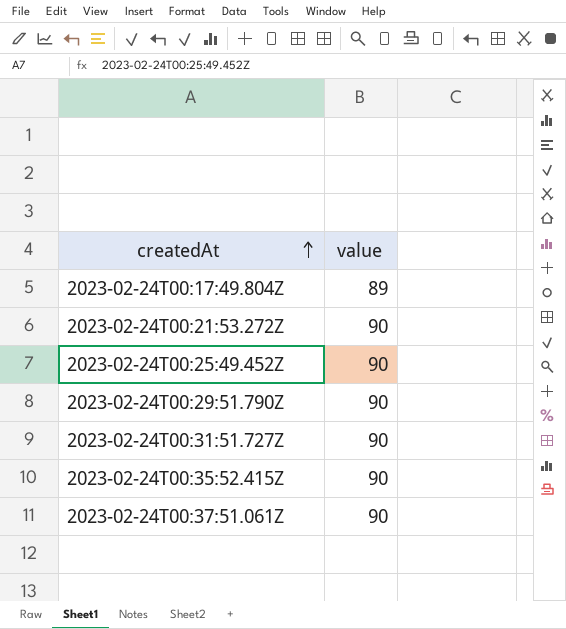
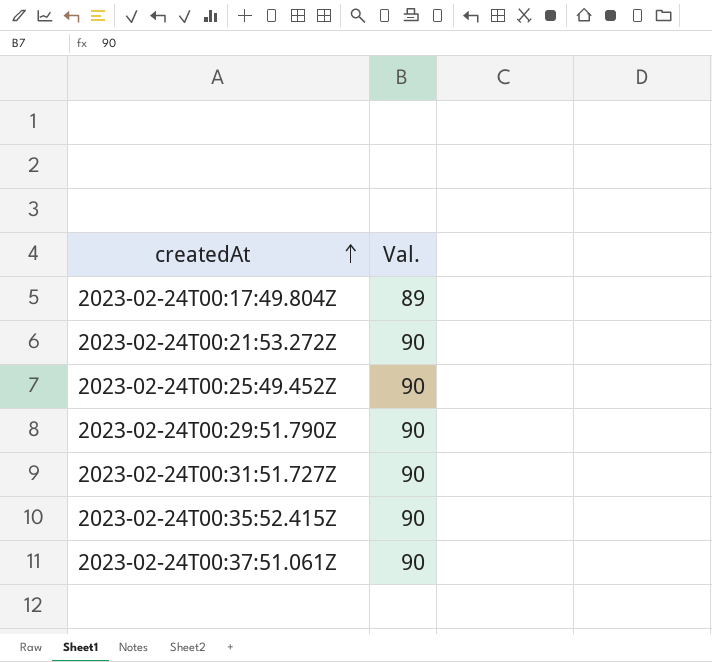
column name: value -> Val.

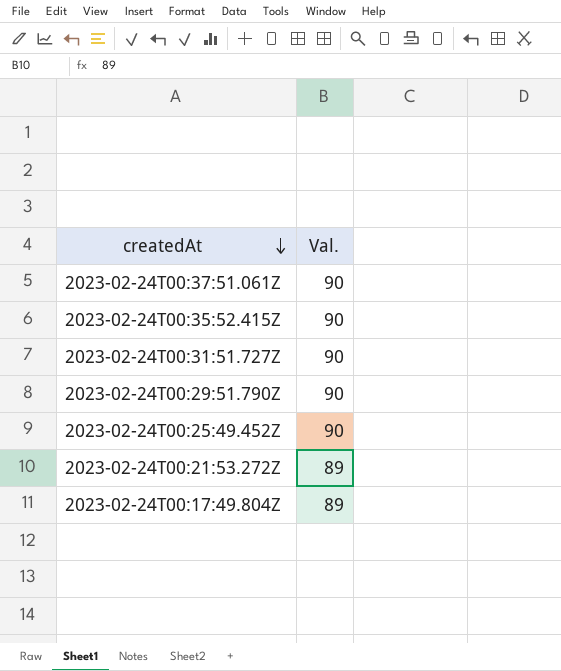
row order: createdAt ascending -> createdAt descending
2023-02-24T00:21:53.272Z | Val.: 90 -> 89

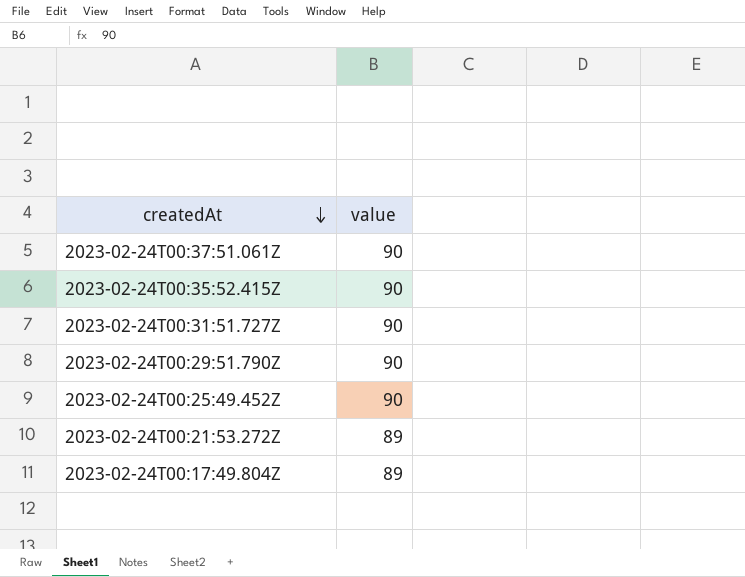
column name: Val. -> value

